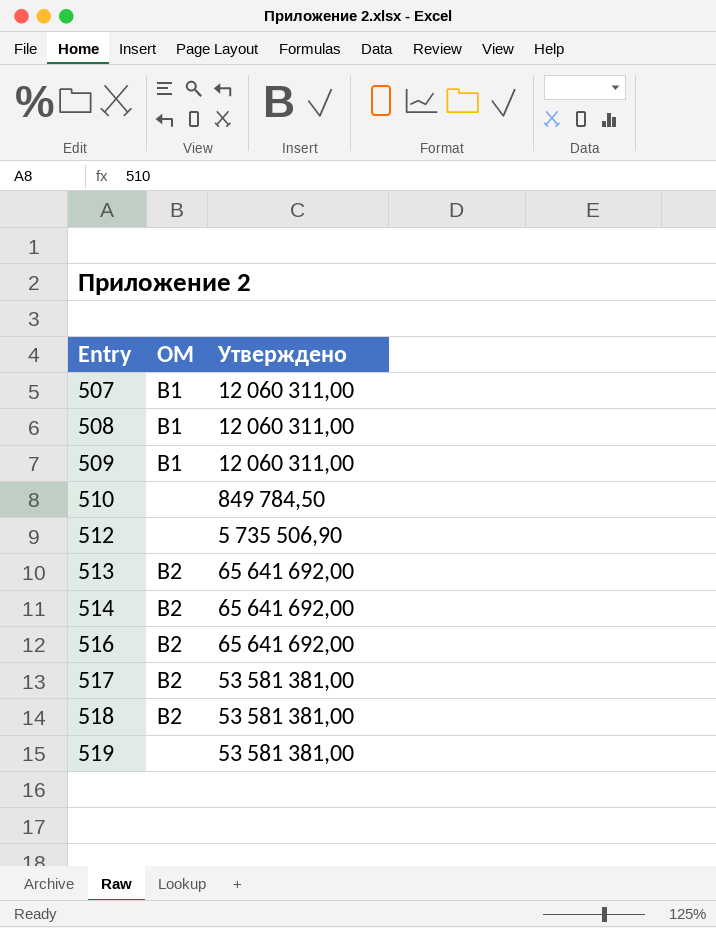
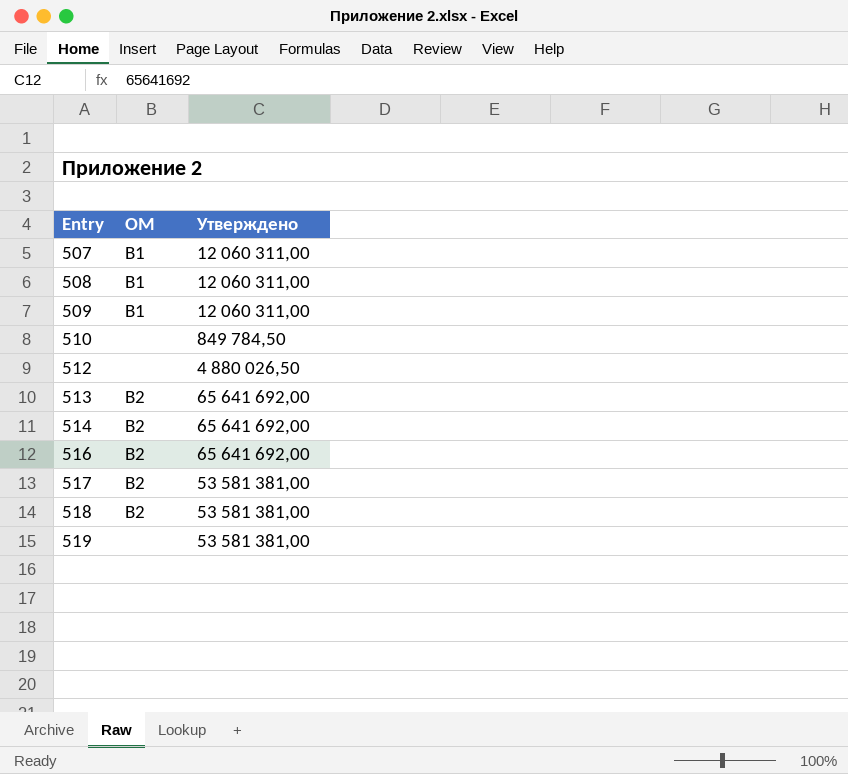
512 | Утверждено: 5 735 506,90 -> 4 880 026,50

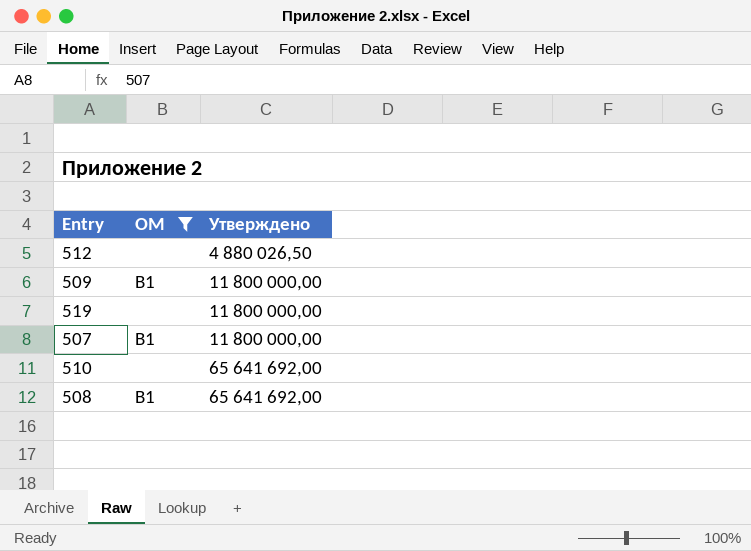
filter: none -> ОМ != В2
row order: Entry ascending -> Утверждено ascending
509 | Утверждено: 12 060 311,00 -> 11 800 000,00
519 | Утверждено: 53 581 381,00 -> 11 800 000,00
507 | Утверждено: 12 060 311,00 -> 11 800 000,00
510 | Утверждено: 849 784,50 -> 65 641 692,00
508 | Утверждено: 12 060 311,00 -> 65 641 692,00

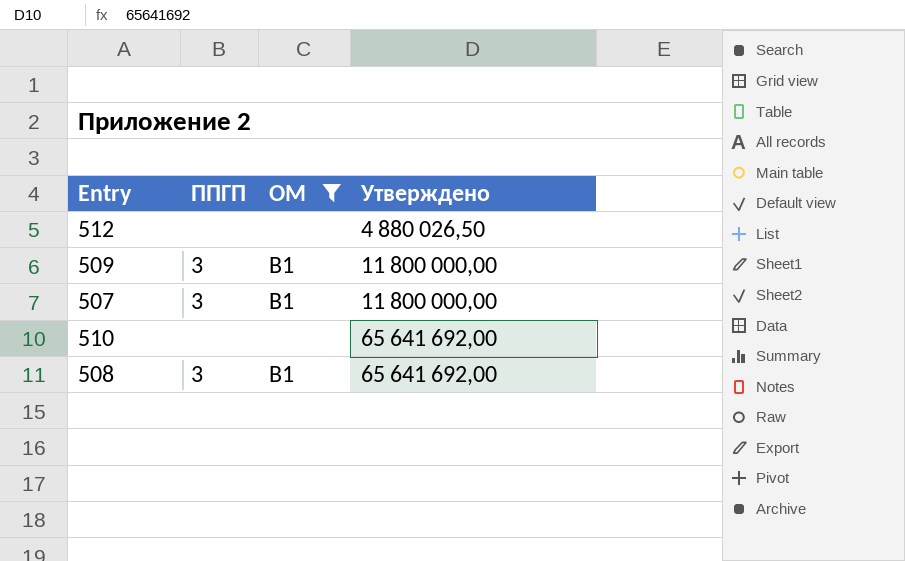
column ППГП | position: none -> 2
row 519: none | 11 800 000,00 -> none

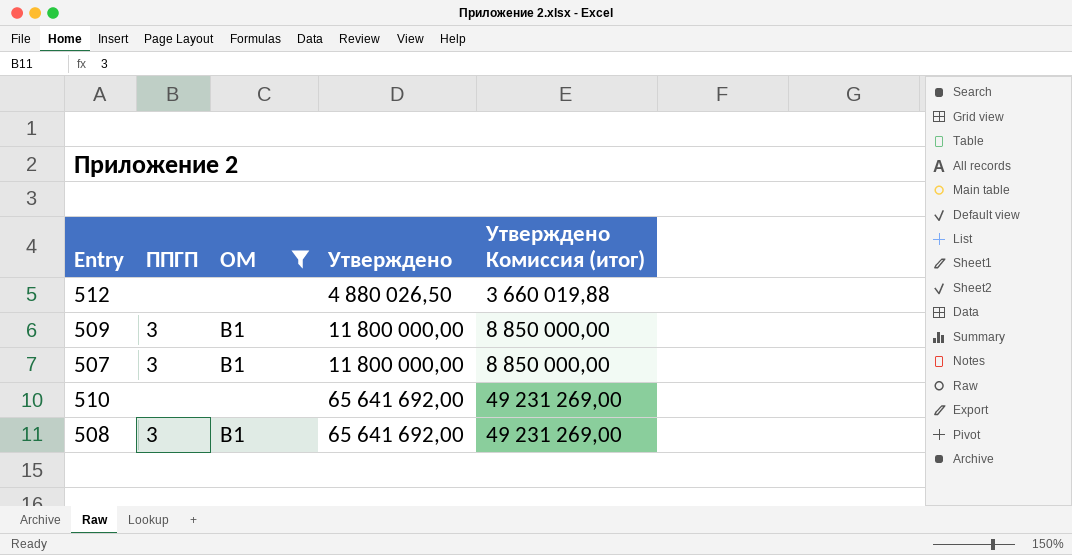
column Утверждено Комиссия (итог) | formula: none -> [Утверждено] * 0,75

